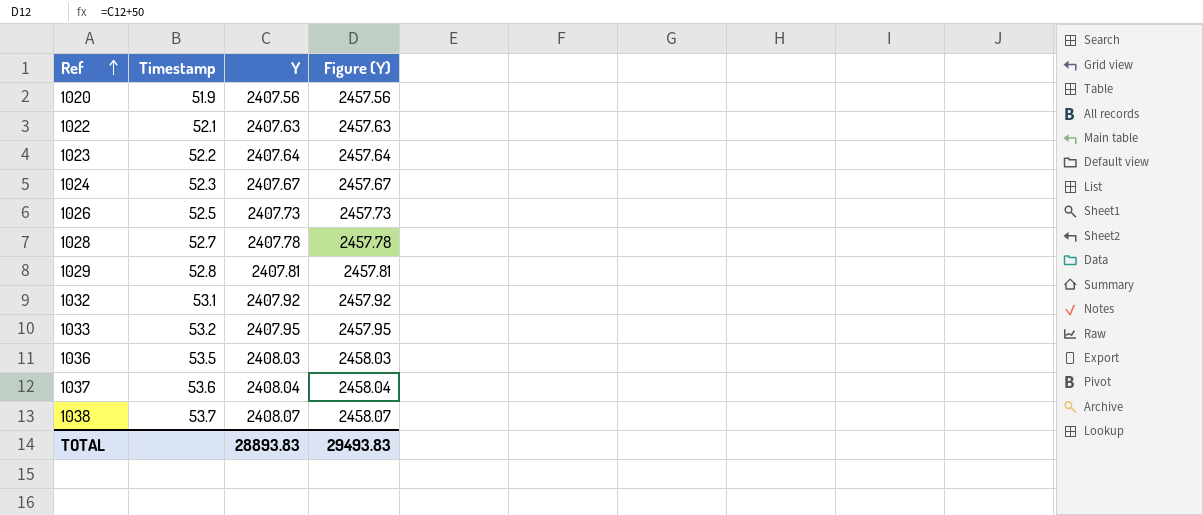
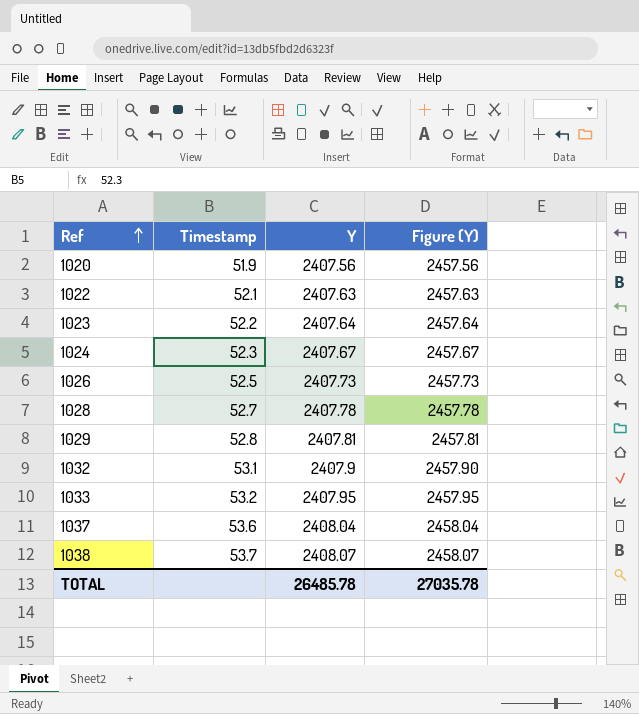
row 1036: 53.5 | 2408.03 | 2458.03 -> none
1032 | Y: 2407.92 -> 2407.9
1032 | Figure (Y): 2457.92 -> 2457.90
TOTAL | Y: 28893.83 -> 26485.78
TOTAL | Figure (Y): 29493.83 -> 27035.78

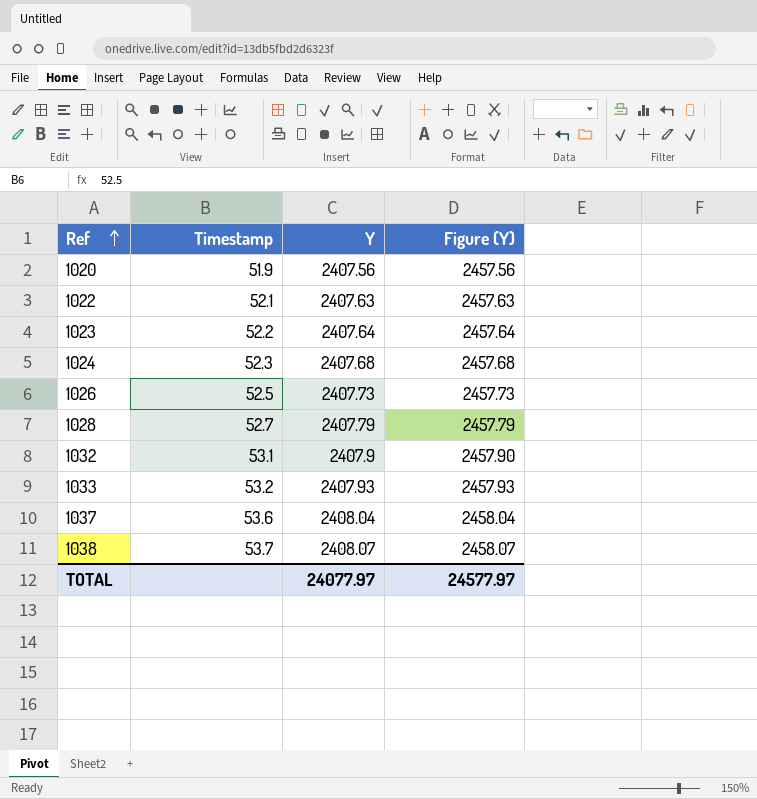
row 1029: 52.8 | 2407.81 | 2457.81 -> none
1024 | Y: 2407.67 -> 2407.68
1024 | Figure (Y): 2457.67 -> 2457.68
1028 | Y: 2407.78 -> 2407.79
1028 | Figure (Y): 2457.78 -> 2457.79
1033 | Y: 2407.95 -> 2407.93
1033 | Figure (Y): 2457.95 -> 2457.93
TOTAL | Y: 26485.78 -> 24077.97
TOTAL | Figure (Y): 27035.78 -> 24577.97

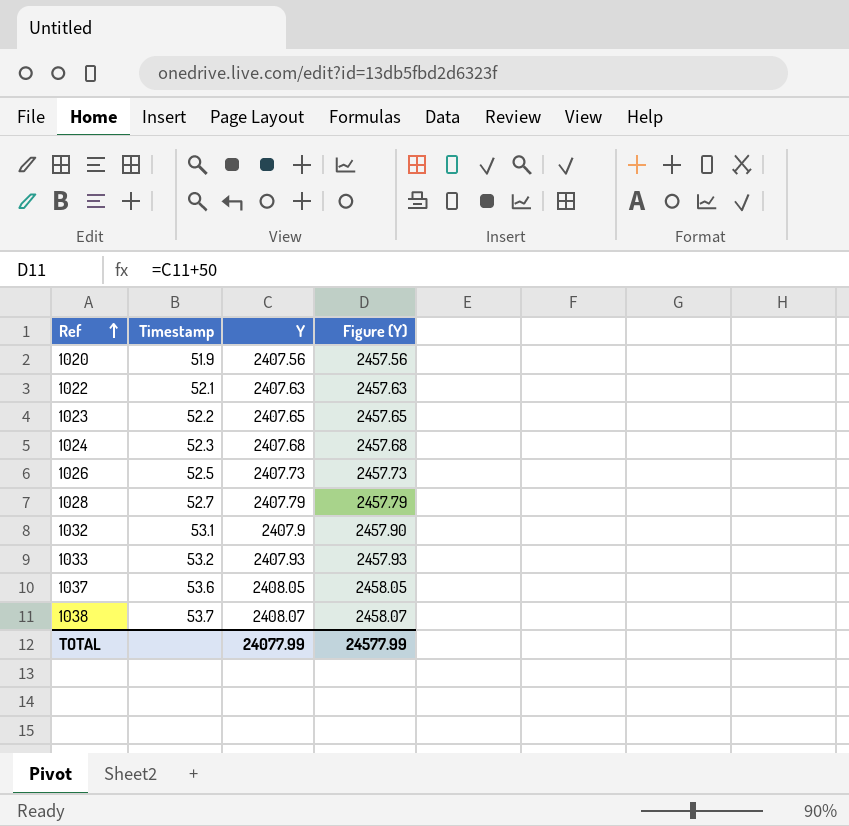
1023 | Y: 2407.64 -> 2407.65
1023 | Figure (Y): 2457.64 -> 2457.65
1037 | Y: 2408.04 -> 2408.05
1037 | Figure (Y): 2458.04 -> 2458.05
TOTAL | Y: 24077.97 -> 24077.99
TOTAL | Figure (Y): 24577.97 -> 24577.99

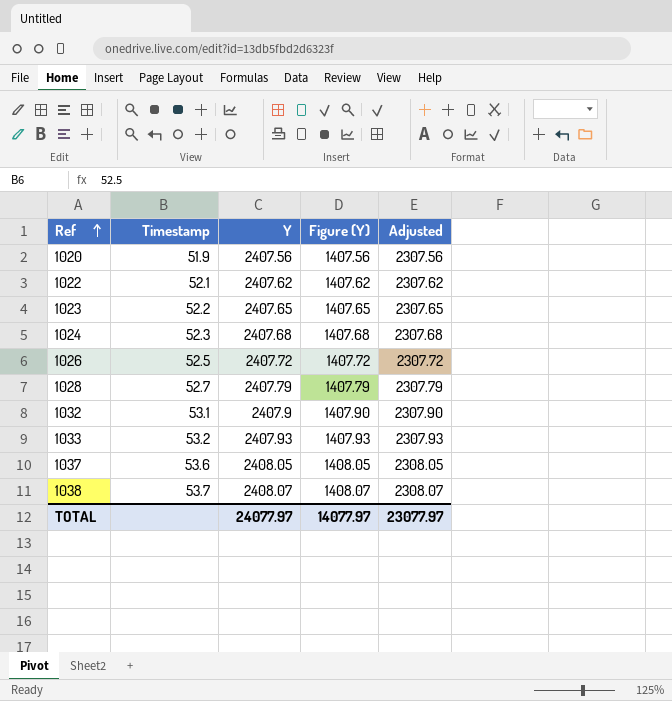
column Figure (Y) | formula: [Y] + 50 -> [Y] - 1000
column Adjusted | formula: none -> [Y] - 100
1022 | Y: 2407.63 -> 2407.62
1026 | Y: 2407.73 -> 2407.72
TOTAL | Y: 24077.99 -> 24077.97
TOTAL | Figure (Y): 24577.99 -> 14077.97

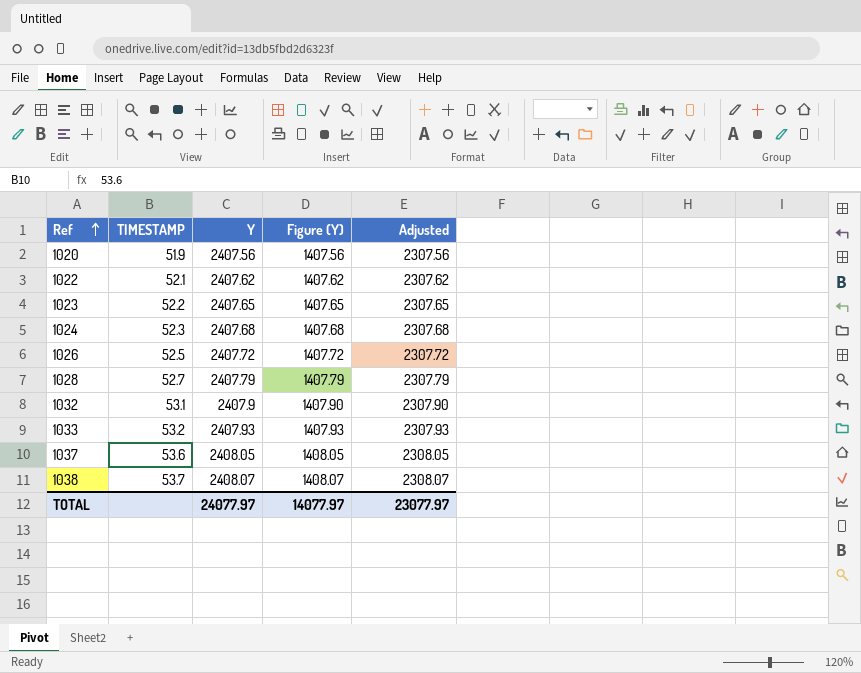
column name: Timestamp -> TIMESTAMP

